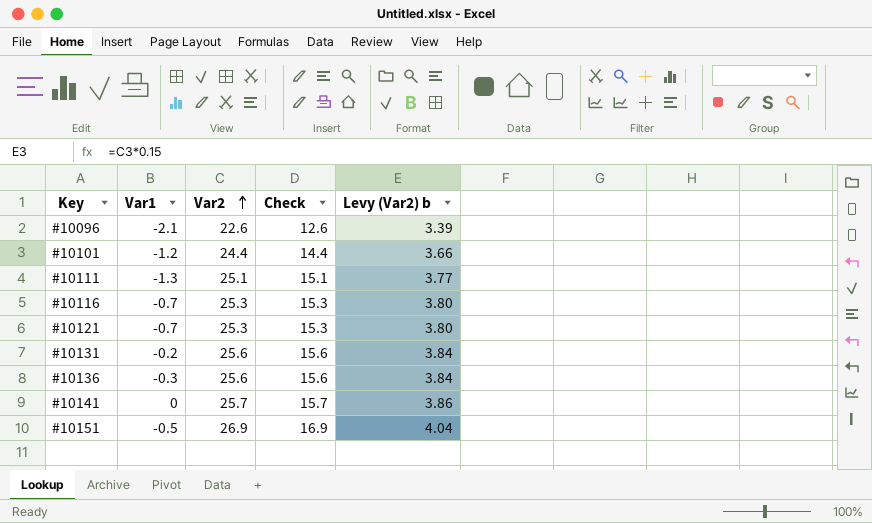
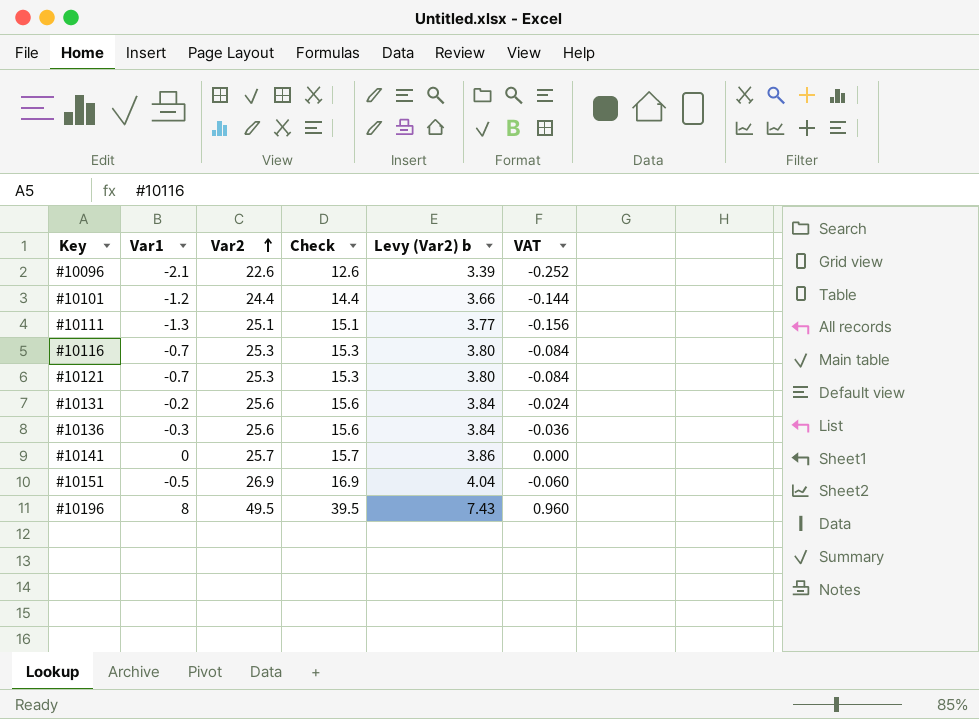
column VAT | formula: none -> [Var1] * 0.12
row #10196: none -> 8 | 49.5 | 39.5 | 7.43 | 0.960

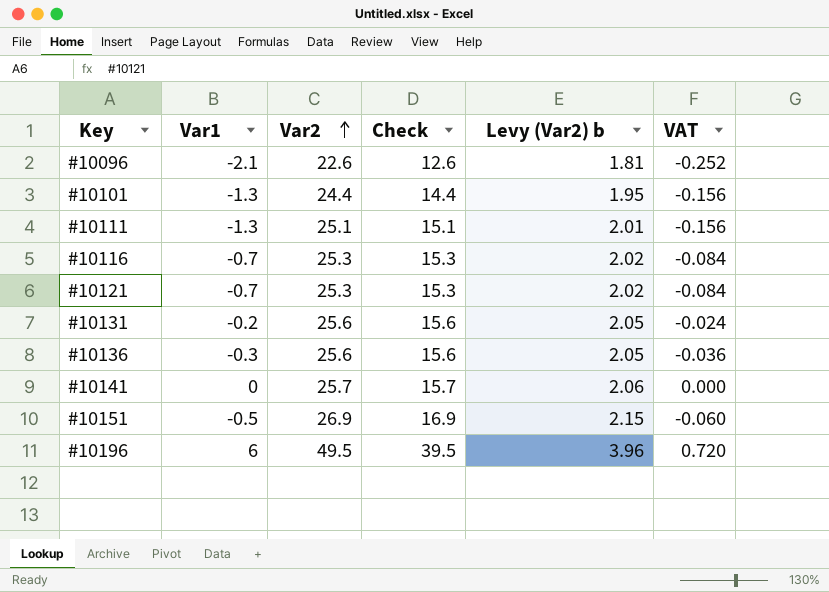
column Levy (Var2) b | formula: [Var2] * 0.15 -> [Var2] * 0.08
#10101 | Var1: -1.2 -> -1.3
#10101 | VAT: -0.144 -> -0.156
#10196 | Var1: 8 -> 6
#10196 | VAT: 0.960 -> 0.720

